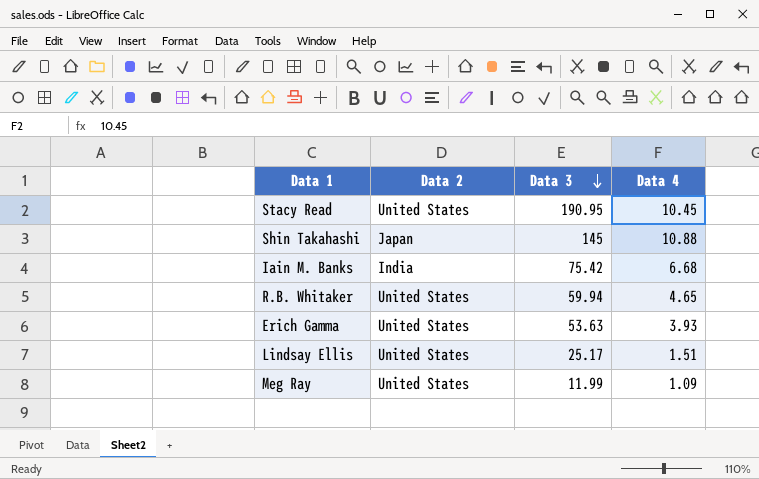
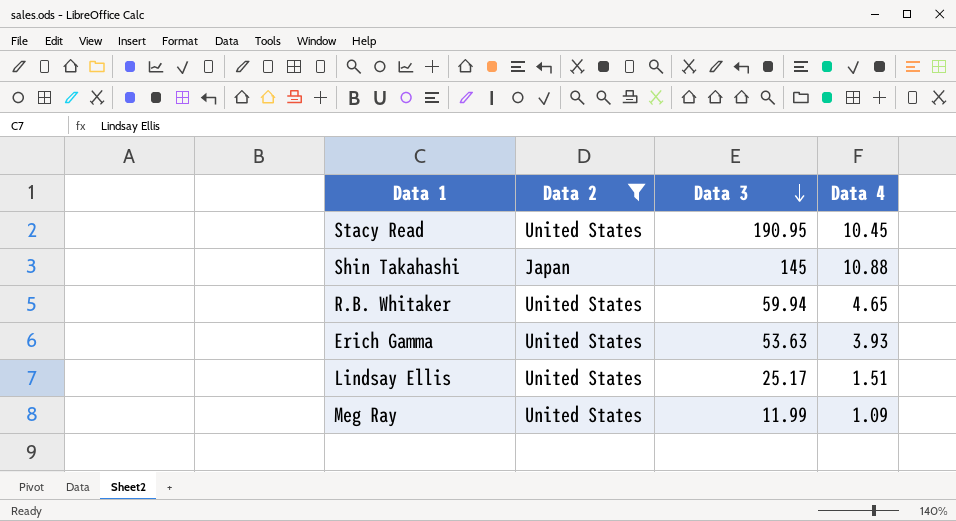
filter: none -> Data 2 != India

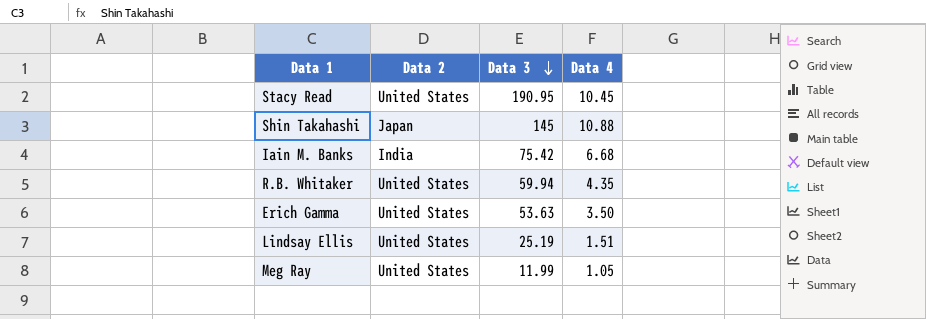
filter: Data 2 != India -> none
R.B. Whitaker | Data 4: 4.65 -> 4.35
Erich Gamma | Data 4: 3.93 -> 3.50
Lindsay Ellis | Data 3: 25.17 -> 25.19
Meg Ray | Data 4: 1.09 -> 1.05

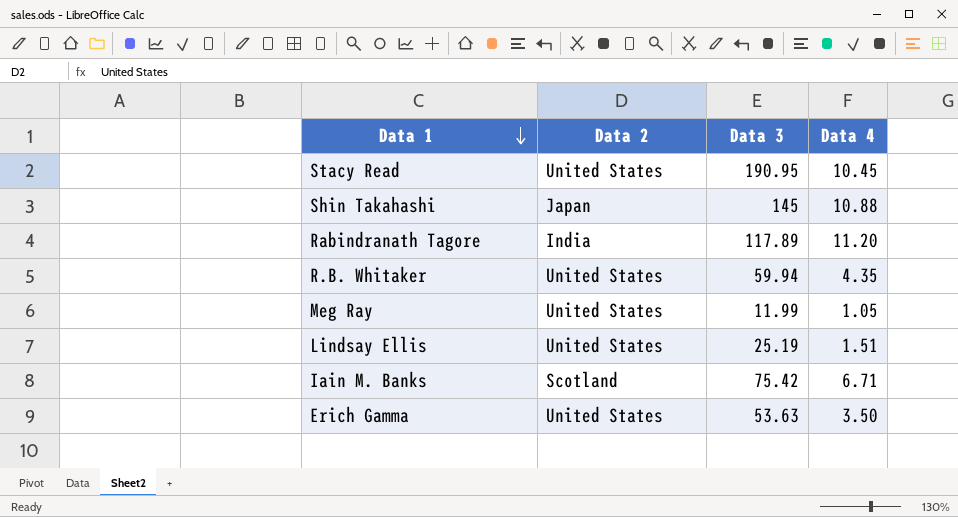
row order: Data 3 descending -> Data 1 descending
row Rabindranath Tagore: none -> India | 117.89 | 11.20
Iain M. Banks | Data 2: India -> Scotland
Iain M. Banks | Data 4: 6.68 -> 6.71

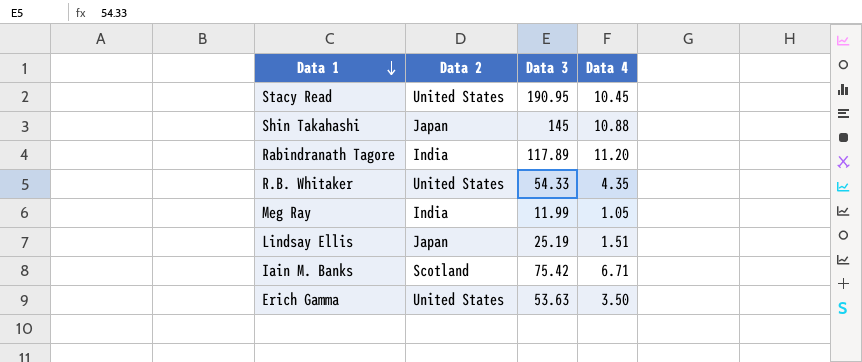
R.B. Whitaker | Data 3: 59.94 -> 54.33
Meg Ray | Data 2: United States -> India
Lindsay Ellis | Data 2: United States -> Japan

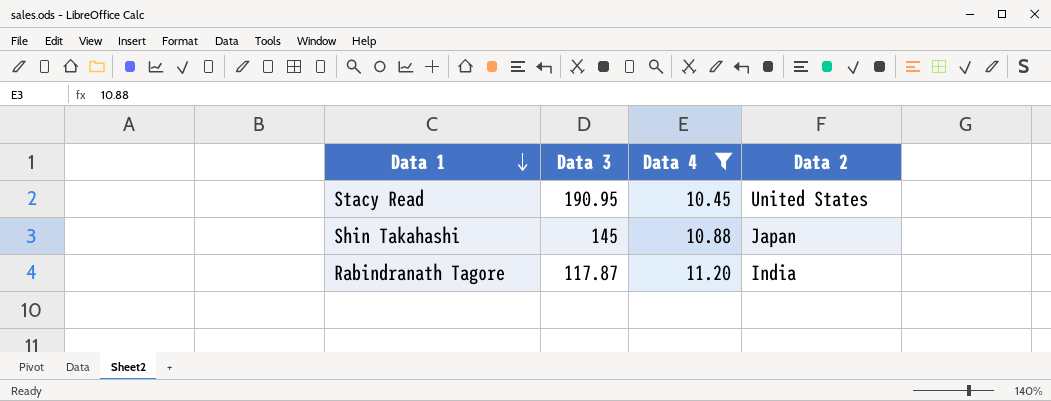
filter: none -> Data 4 >= 10.45
column Data 2 | position: 2 -> 4
Rabindranath Tagore | Data 3: 117.89 -> 117.87

